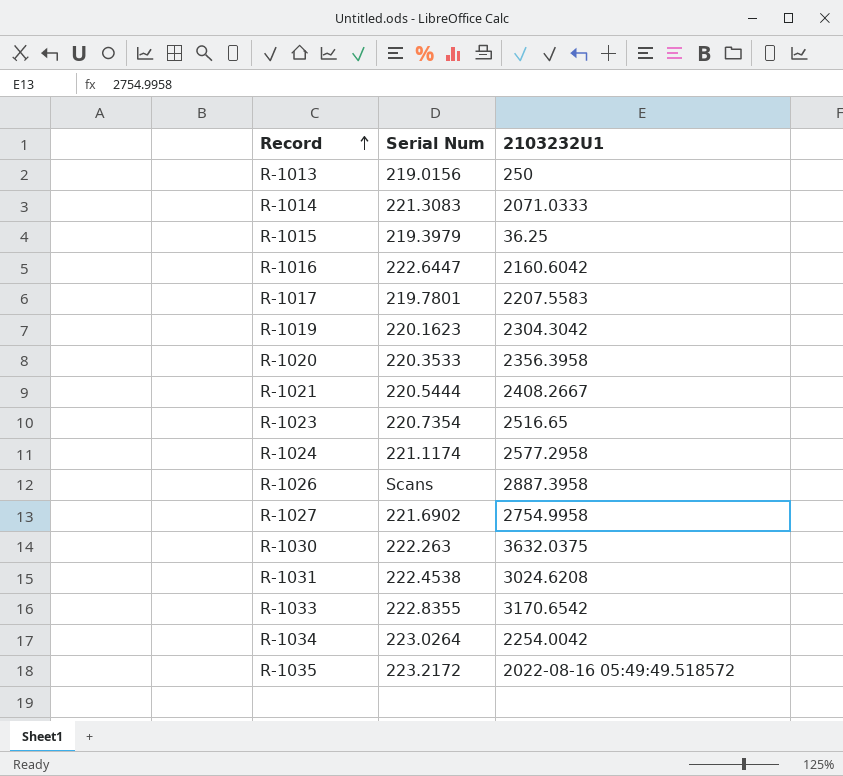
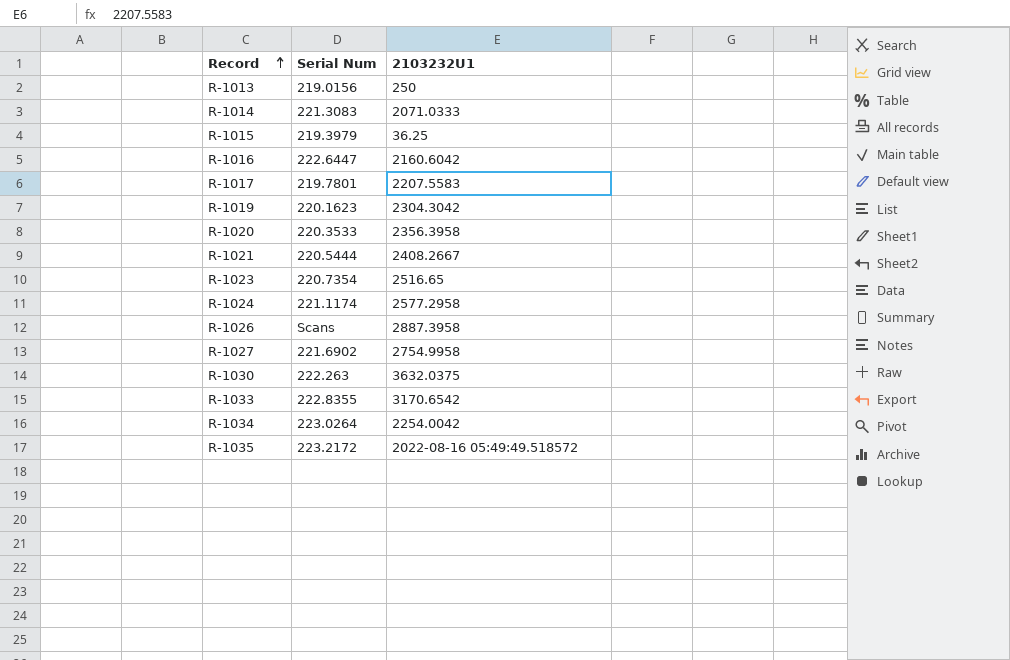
row R-1031: 222.4538 | 3024.6208 -> none

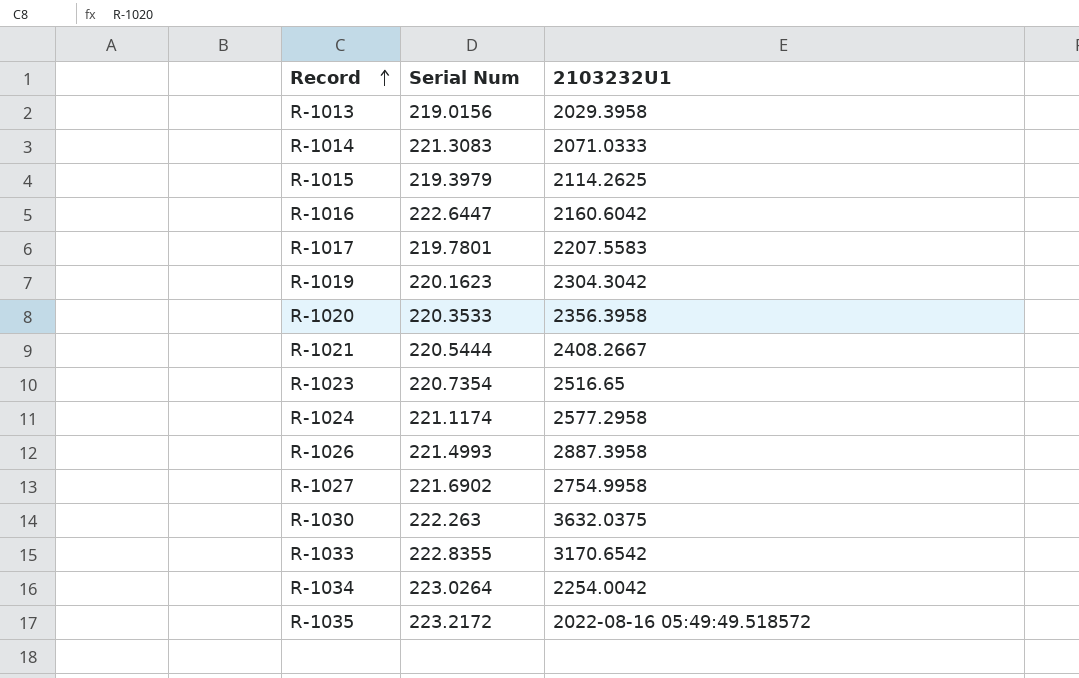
R-1013 | 2103232U1: 250 -> 2029.3958
R-1015 | 2103232U1: 36.25 -> 2114.2625
R-1026 | Serial Num: Scans -> 221.4993

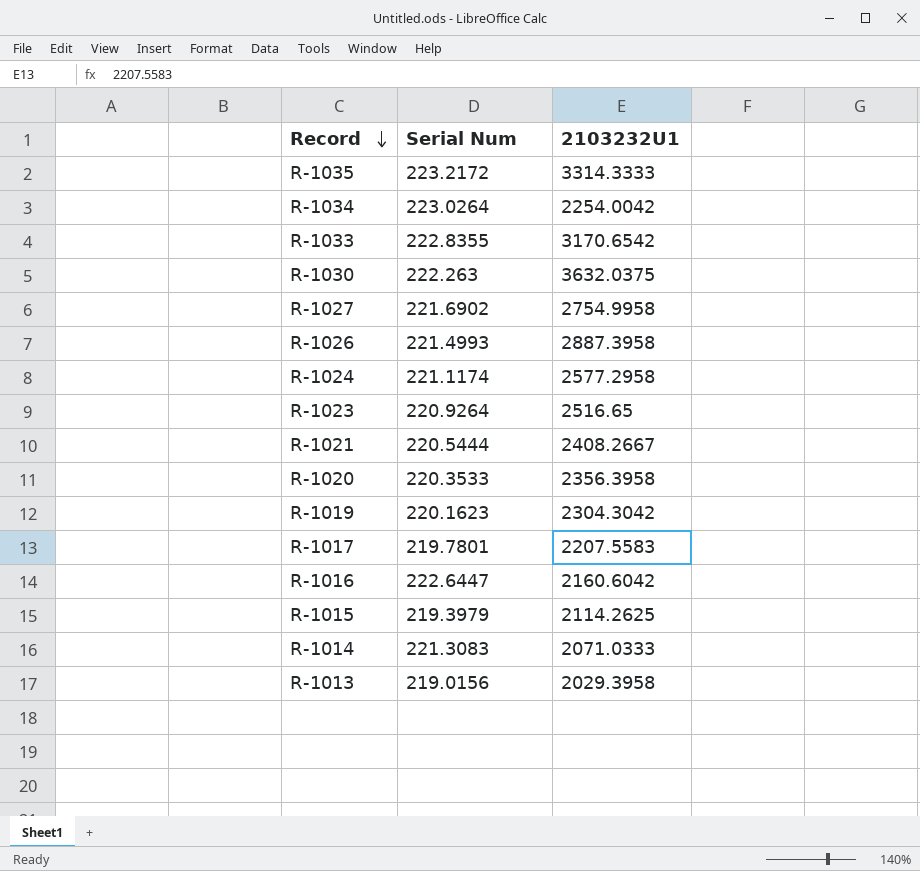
row order: Record ascending -> Record descending
R-1035 | 2103232U1: 2022-08-16 05:49:49.518572 -> 3314.3333
R-1023 | Serial Num: 220.7354 -> 220.9264

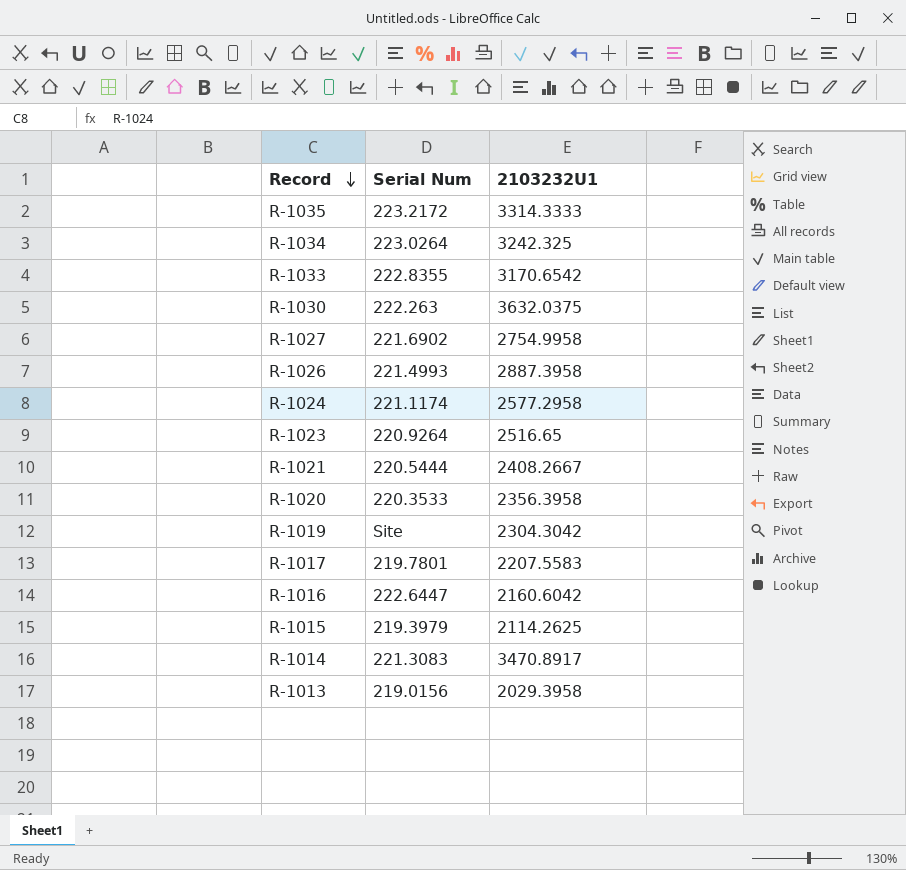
R-1034 | 2103232U1: 2254.0042 -> 3242.325
R-1019 | Serial Num: 220.1623 -> Site
R-1014 | 2103232U1: 2071.0333 -> 3470.8917

